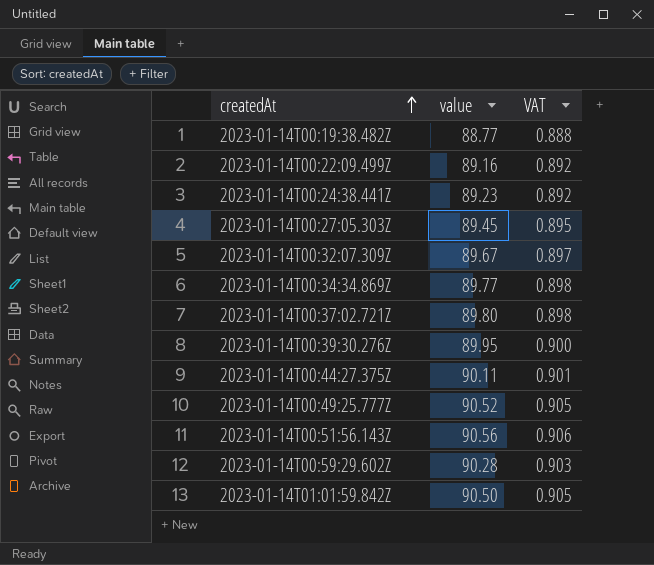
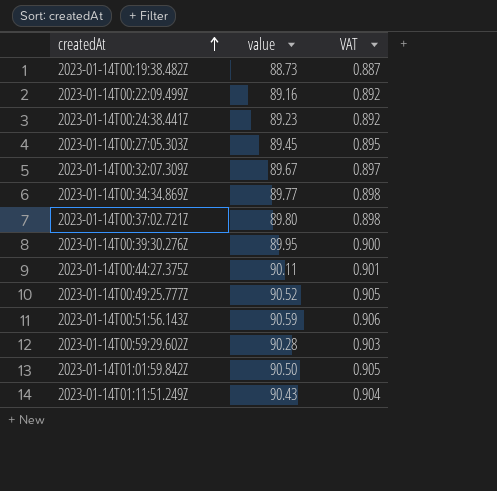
2023-01-14T00:19:38.482Z | value: 88.77 -> 88.73
2023-01-14T00:19:38.482Z | VAT: 0.888 -> 0.887
2023-01-14T00:51:56.143Z | value: 90.56 -> 90.59
row 2023-01-14T01:11:51.249Z: none -> 90.43 | 0.904

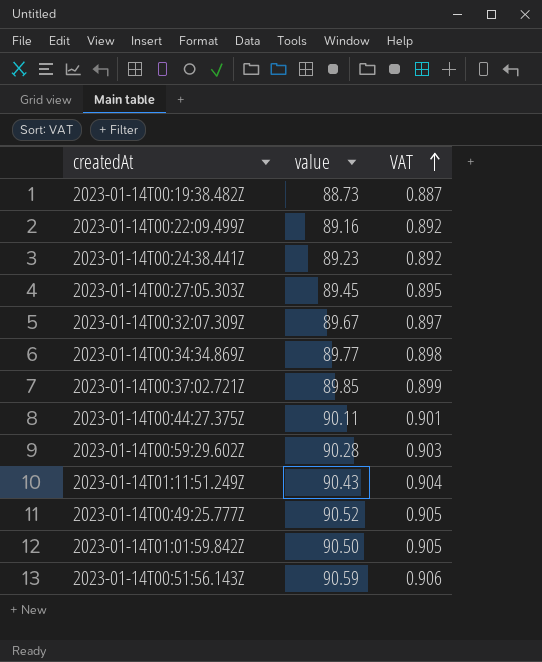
row order: createdAt ascending -> VAT ascending
row 2023-01-14T00:39:30.276Z: 89.95 | 0.900 -> none
2023-01-14T00:37:02.721Z | value: 89.80 -> 89.85
2023-01-14T00:37:02.721Z | VAT: 0.898 -> 0.899

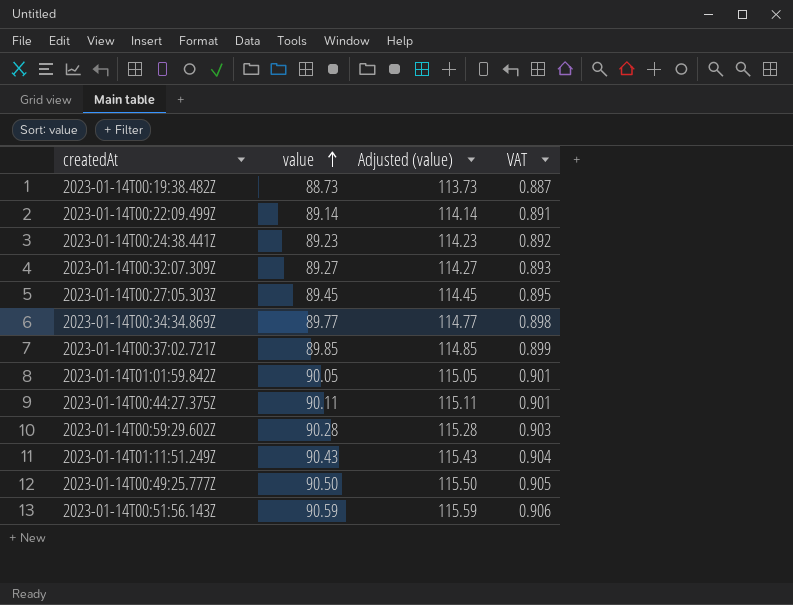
row order: VAT ascending -> value ascending
column Adjusted (value) | formula: none -> [value] + 25
2023-01-14T00:22:09.499Z | value: 89.16 -> 89.14
2023-01-14T00:22:09.499Z | VAT: 0.892 -> 0.891
2023-01-14T00:32:07.309Z | value: 89.67 -> 89.27
2023-01-14T00:32:07.309Z | VAT: 0.897 -> 0.893
2023-01-14T01:01:59.842Z | value: 90.50 -> 90.05
2023-01-14T01:01:59.842Z | VAT: 0.905 -> 0.901
2023-01-14T00:49:25.777Z | value: 90.52 -> 90.50

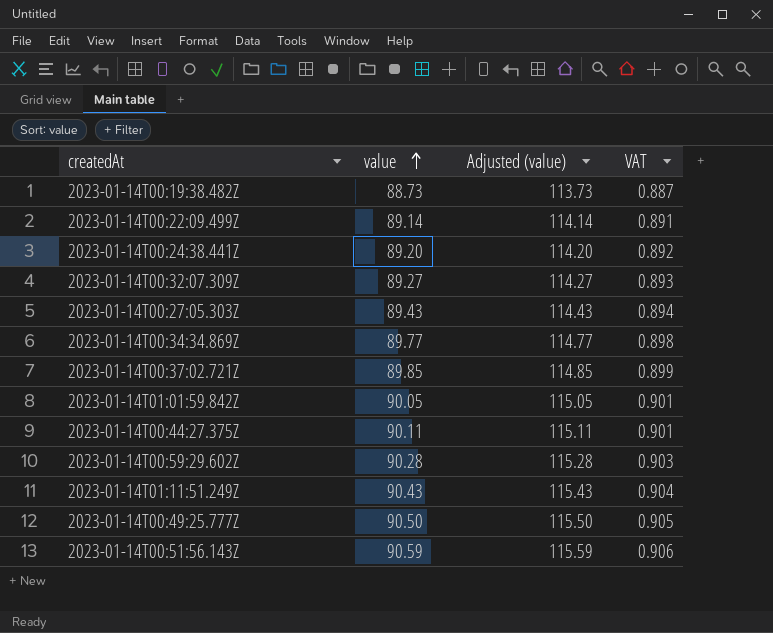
2023-01-14T00:24:38.441Z | value: 89.23 -> 89.20
2023-01-14T00:24:38.441Z | Adjusted (value): 114.23 -> 114.20
2023-01-14T00:27:05.303Z | value: 89.45 -> 89.43
2023-01-14T00:27:05.303Z | Adjusted (value): 114.45 -> 114.43
2023-01-14T00:27:05.303Z | VAT: 0.895 -> 0.894

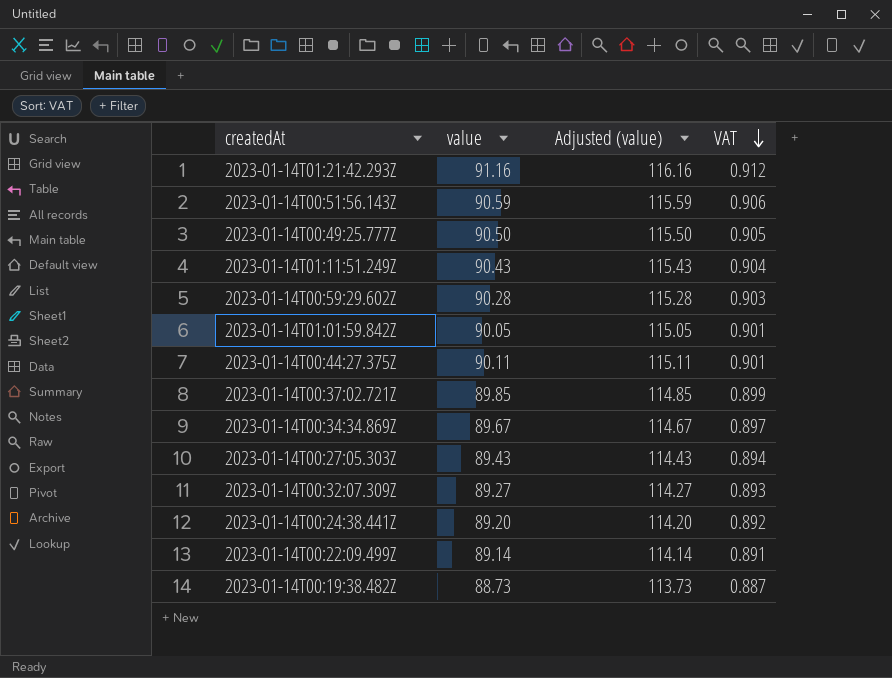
row order: value ascending -> VAT descending
row 2023-01-14T01:21:42.293Z: none -> 91.16 | 116.16 | 0.912
2023-01-14T00:34:34.869Z | value: 89.77 -> 89.67
2023-01-14T00:34:34.869Z | Adjusted (value): 114.77 -> 114.67
2023-01-14T00:34:34.869Z | VAT: 0.898 -> 0.897

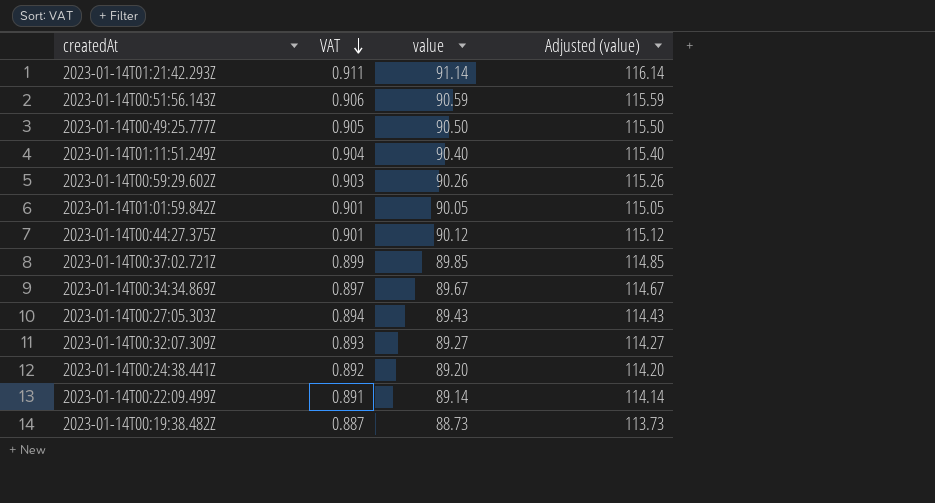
column VAT | position: 4 -> 2
2023-01-14T01:21:42.293Z | VAT: 0.912 -> 0.911
2023-01-14T01:21:42.293Z | value: 91.16 -> 91.14
2023-01-14T01:21:42.293Z | Adjusted (value): 116.16 -> 116.14
2023-01-14T01:11:51.249Z | value: 90.43 -> 90.40
2023-01-14T01:11:51.249Z | Adjusted (value): 115.43 -> 115.40
2023-01-14T00:59:29.602Z | value: 90.28 -> 90.26
2023-01-14T00:59:29.602Z | Adjusted (value): 115.28 -> 115.26
2023-01-14T00:44:27.375Z | value: 90.11 -> 90.12
2023-01-14T00:44:27.375Z | Adjusted (value): 115.11 -> 115.12

